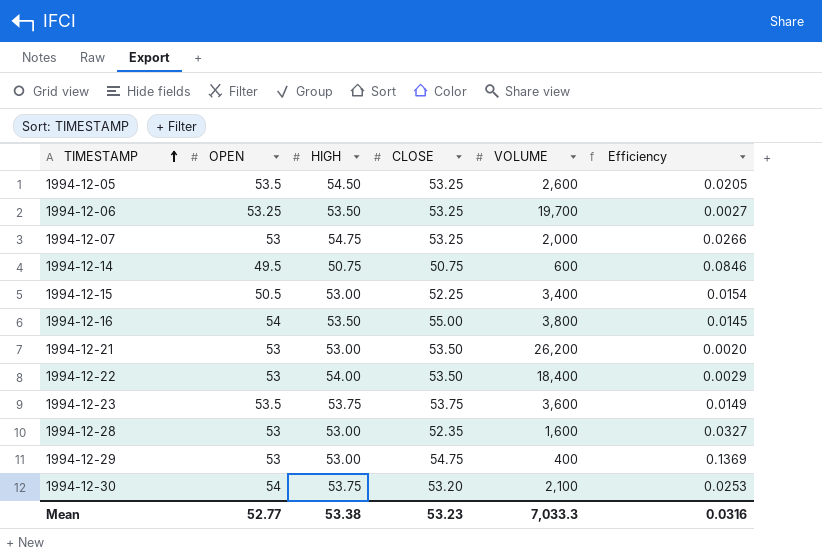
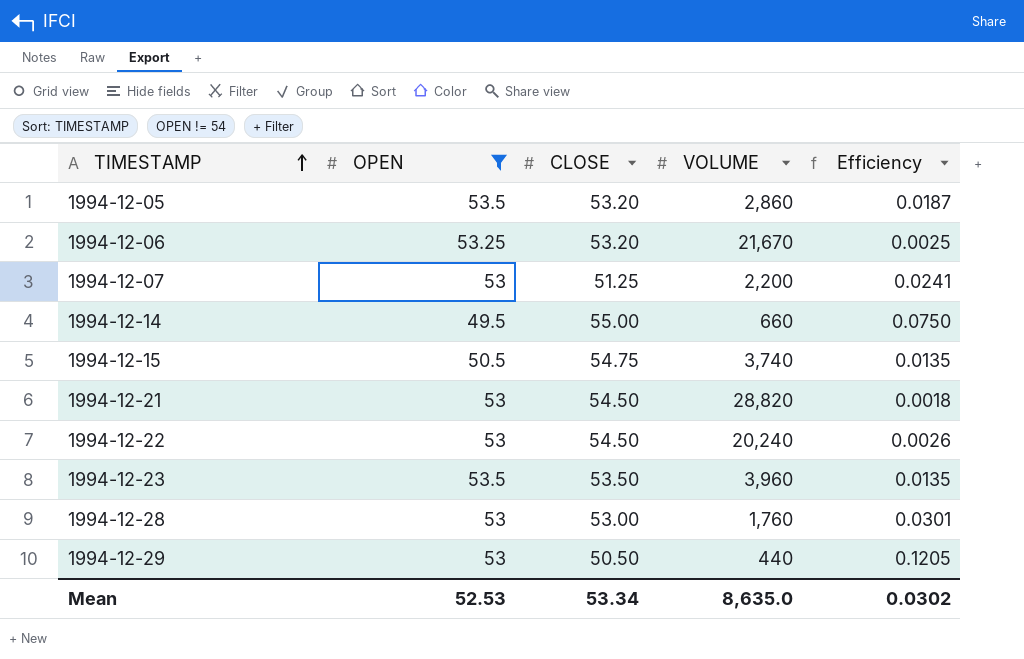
filter: none -> OPEN != 54
column HIGH | position: 3 -> none
column Efficiency | formula: [CLOSE] / [VOLUME] -> [OPEN] / [VOLUME]
1994-12-05 | CLOSE: 53.25 -> 53.20
1994-12-05 | VOLUME: 2,600 -> 2,860
1994-12-06 | CLOSE: 53.25 -> 53.20
1994-12-06 | VOLUME: 19,700 -> 21,670
1994-12-07 | CLOSE: 53.25 -> 51.25
1994-12-07 | VOLUME: 2,000 -> 2,200
1994-12-14 | CLOSE: 50.75 -> 55.00
1994-12-14 | VOLUME: 600 -> 660
1994-12-15 | CLOSE: 52.25 -> 54.75
1994-12-15 | VOLUME: 3,400 -> 3,740
1994-12-21 | CLOSE: 53.50 -> 54.50
1994-12-21 | VOLUME: 26,200 -> 28,820
1994-12-22 | CLOSE: 53.50 -> 54.50
1994-12-22 | VOLUME: 18,400 -> 20,240
1994-12-23 | CLOSE: 53.75 -> 53.50
1994-12-23 | VOLUME: 3,600 -> 3,960
1994-12-28 | CLOSE: 52.35 -> 53.00
1994-12-28 | VOLUME: 1,600 -> 1,760
1994-12-29 | CLOSE: 54.75 -> 50.50
1994-12-29 | VOLUME: 400 -> 440
Mean | OPEN: 52.77 -> 52.53
Mean | CLOSE: 53.23 -> 53.34
Mean | VOLUME: 7,033.3 -> 8,635.0
Mean | Efficiency: 0.0316 -> 0.0302

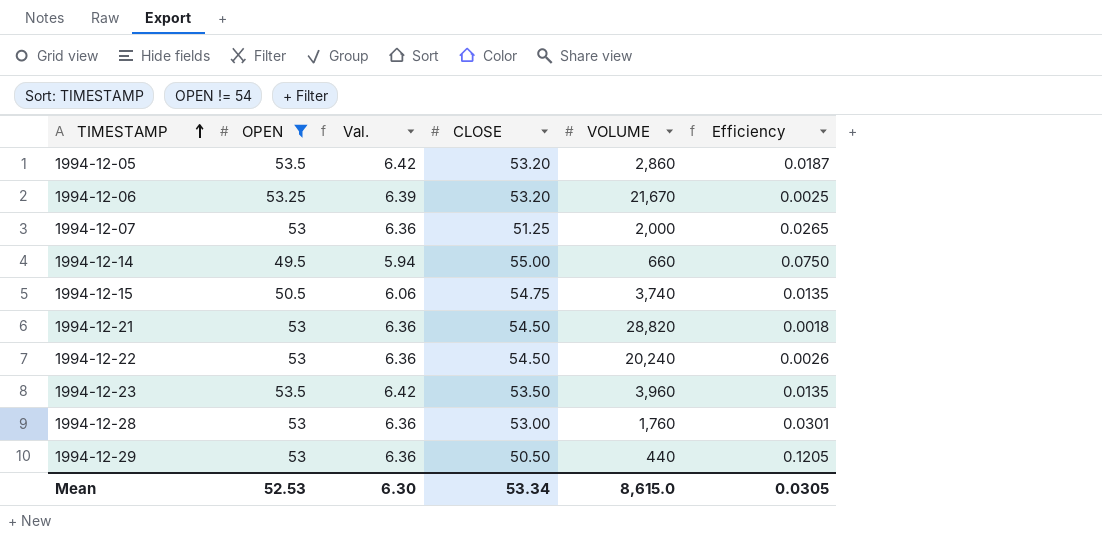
column Val. | formula: none -> [OPEN] * 0.12
1994-12-07 | VOLUME: 2,200 -> 2,000
1994-12-07 | Efficiency: 0.0241 -> 0.0265
Mean | VOLUME: 8,635.0 -> 8,615.0
Mean | Efficiency: 0.0302 -> 0.0305

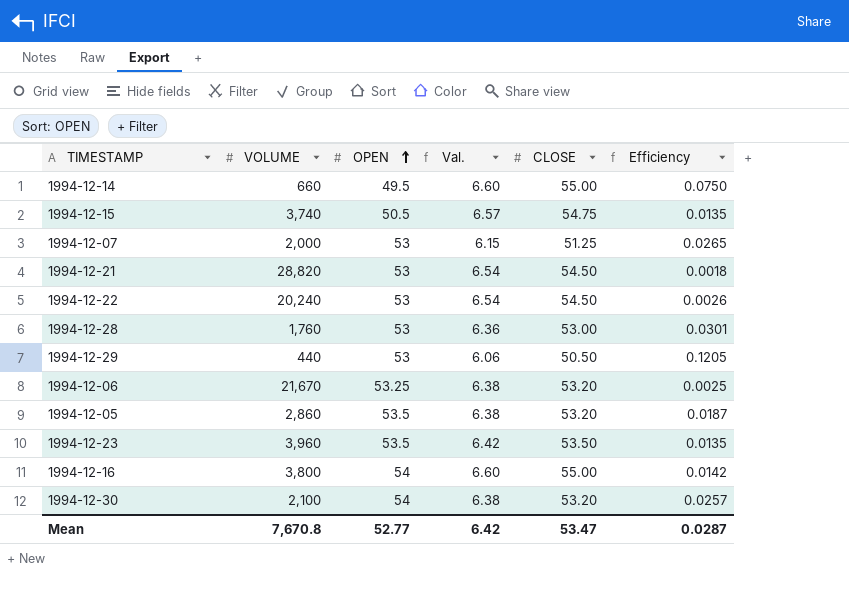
filter: OPEN != 54 -> none
row order: TIMESTAMP ascending -> OPEN ascending
column VOLUME | position: 5 -> 2
column Val. | formula: [OPEN] * 0.12 -> [CLOSE] * 0.12
Mean | VOLUME: 8,615.0 -> 7,670.8
Mean | OPEN: 52.53 -> 52.77
Mean | Val.: 6.30 -> 6.42
Mean | CLOSE: 53.34 -> 53.47
Mean | Efficiency: 0.0305 -> 0.0287

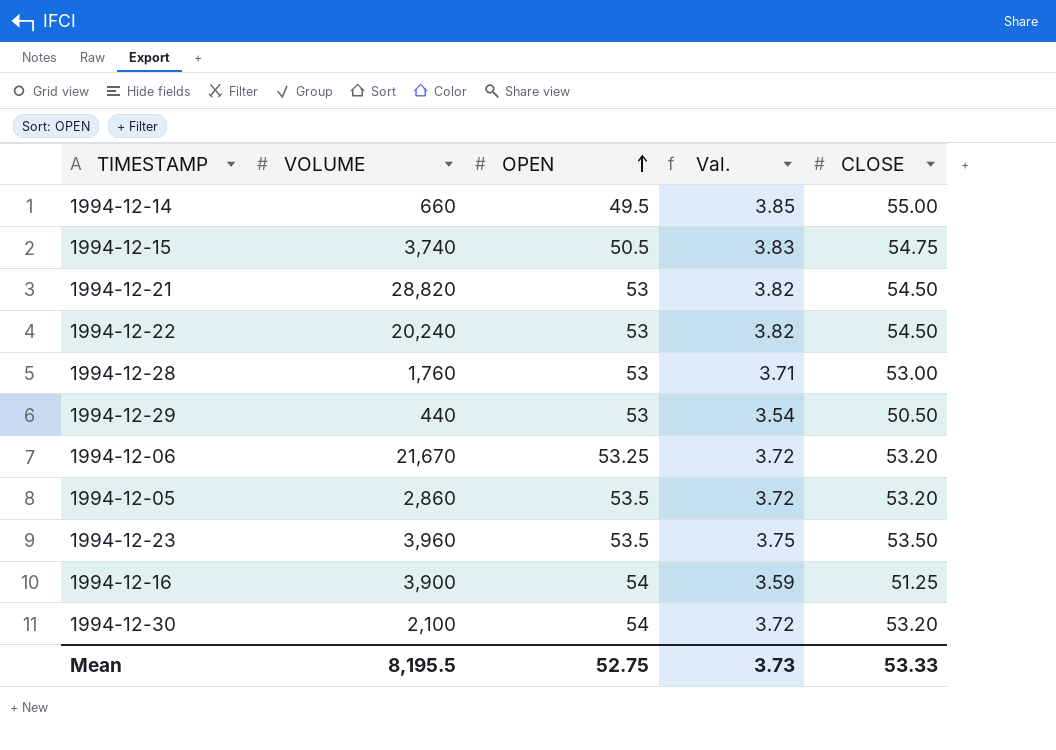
column Efficiency | formula: [OPEN] / [VOLUME] -> none
column Val. | formula: [CLOSE] * 0.12 -> [CLOSE] * 0.07
row 1994-12-07: 2,000 | 53 | 6.15 | 51.25 | 0.0265 -> none
1994-12-16 | VOLUME: 3,800 -> 3,900
1994-12-16 | CLOSE: 55.00 -> 51.25
Mean | VOLUME: 7,670.8 -> 8,195.5
Mean | OPEN: 52.77 -> 52.75
Mean | Val.: 6.42 -> 3.73
Mean | CLOSE: 53.47 -> 53.33

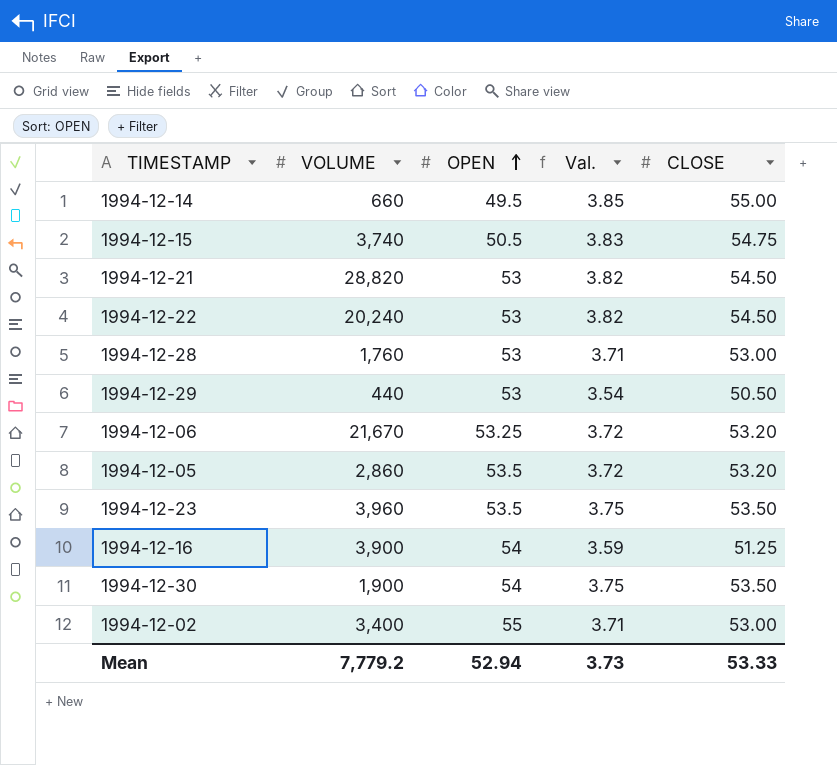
1994-12-30 | VOLUME: 2,100 -> 1,900
1994-12-30 | Val.: 3.72 -> 3.75
1994-12-30 | CLOSE: 53.20 -> 53.50
row 1994-12-02: none -> 3,400 | 55 | 3.71 | 53.00
Mean | VOLUME: 8,195.5 -> 7,779.2
Mean | OPEN: 52.75 -> 52.94

